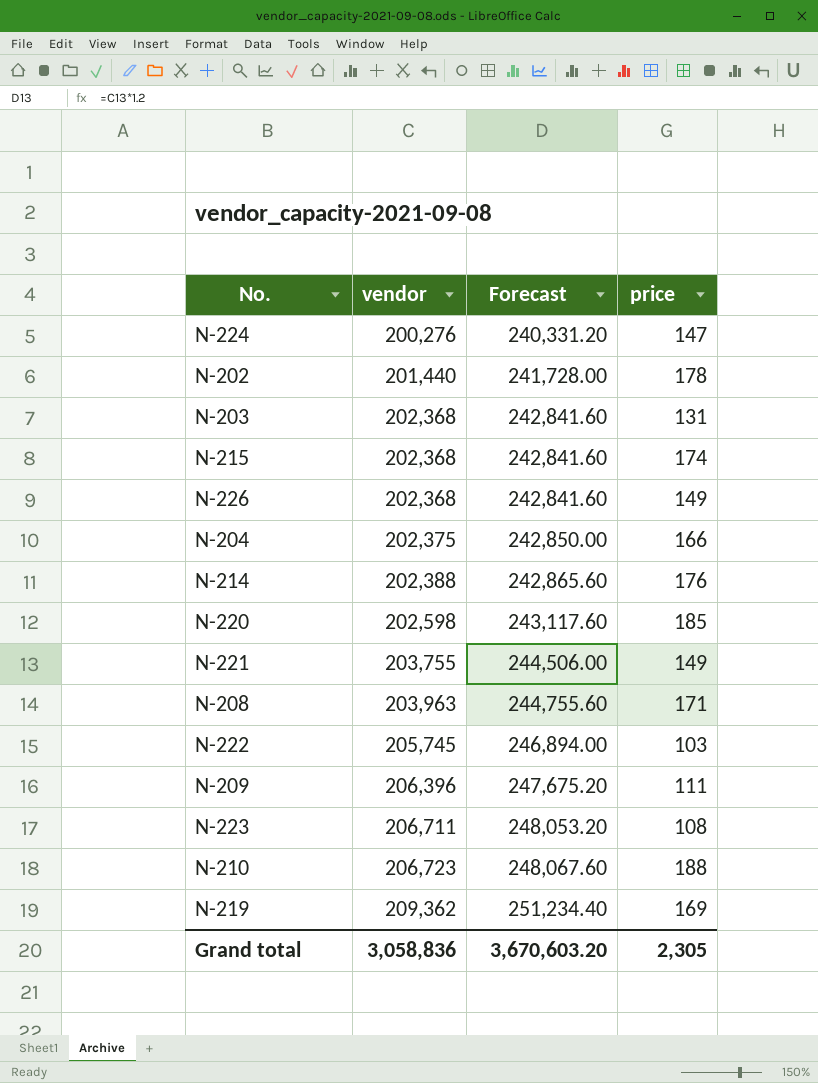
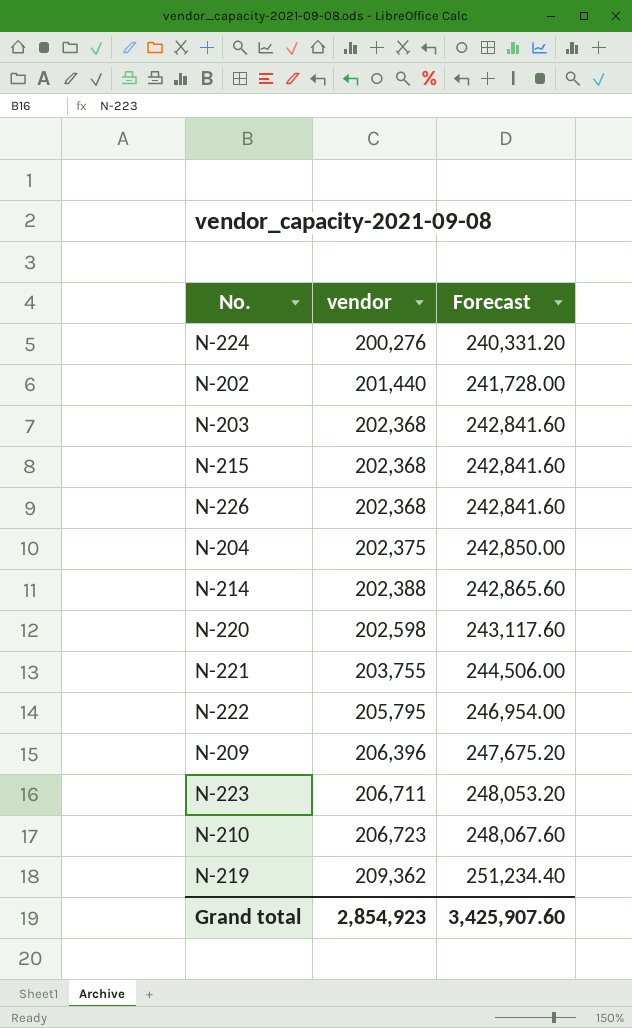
column price | position: 4 -> none
row N-208: 203,963 | 244,755.60 | 171 -> none
N-222 | vendor: 205,745 -> 205,795
N-222 | Forecast: 246,894.00 -> 246,954.00
Grand total | vendor: 3,058,836 -> 2,854,923
Grand total | Forecast: 3,670,603.20 -> 3,425,907.60

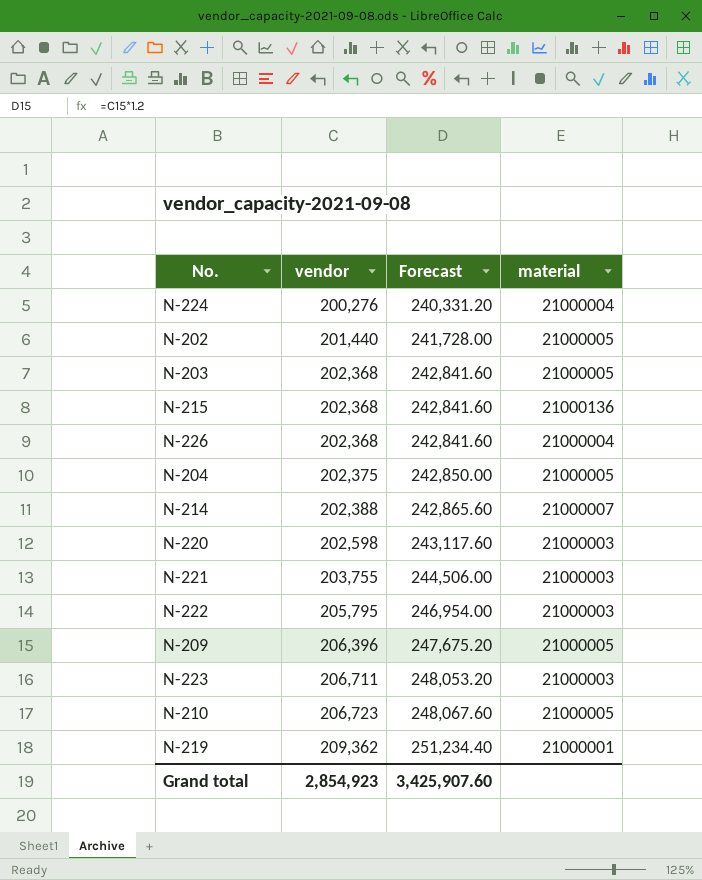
column material | position: none -> 4

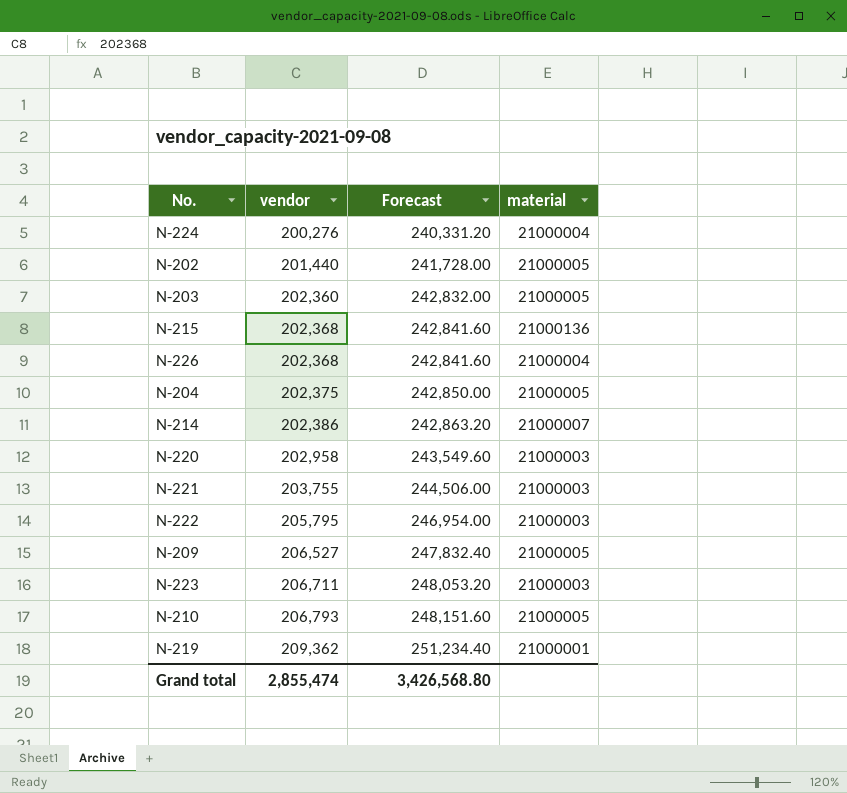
N-203 | vendor: 202,368 -> 202,360
N-203 | Forecast: 242,841.60 -> 242,832.00
N-214 | vendor: 202,388 -> 202,386
N-214 | Forecast: 242,865.60 -> 242,863.20
N-220 | vendor: 202,598 -> 202,958
N-220 | Forecast: 243,117.60 -> 243,549.60
N-209 | vendor: 206,396 -> 206,527
N-209 | Forecast: 247,675.20 -> 247,832.40
N-210 | vendor: 206,723 -> 206,793
N-210 | Forecast: 248,067.60 -> 248,151.60
Grand total | vendor: 2,854,923 -> 2,855,474
Grand total | Forecast: 3,425,907.60 -> 3,426,568.80

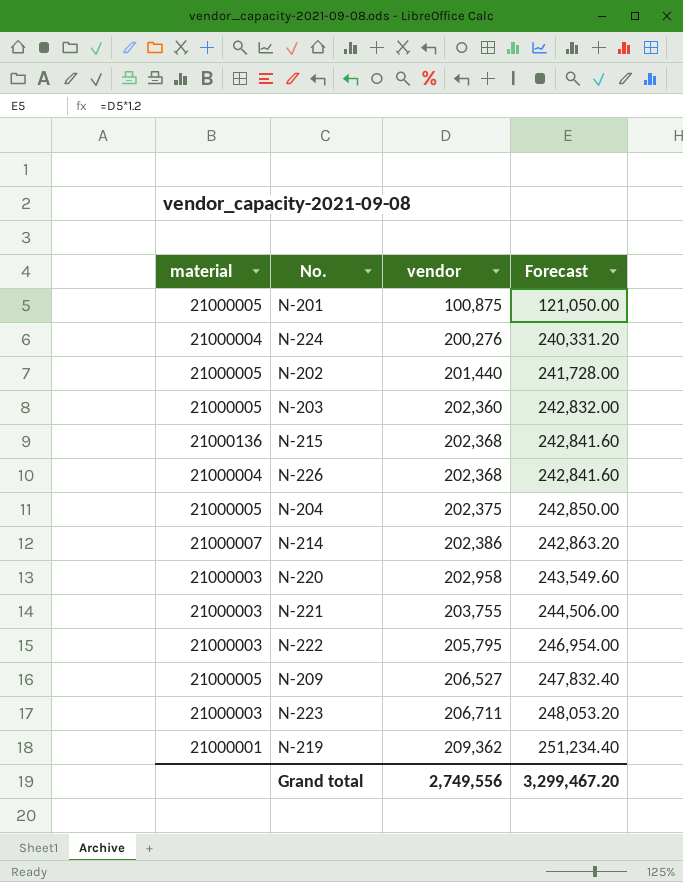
column material | position: 4 -> 1
row N-210: 206,793 | 248,151.60 | 21000005 -> none
row N-201: none -> 21000005 | 100,875 | 121,050.00
Grand total | vendor: 2,855,474 -> 2,749,556
Grand total | Forecast: 3,426,568.80 -> 3,299,467.20

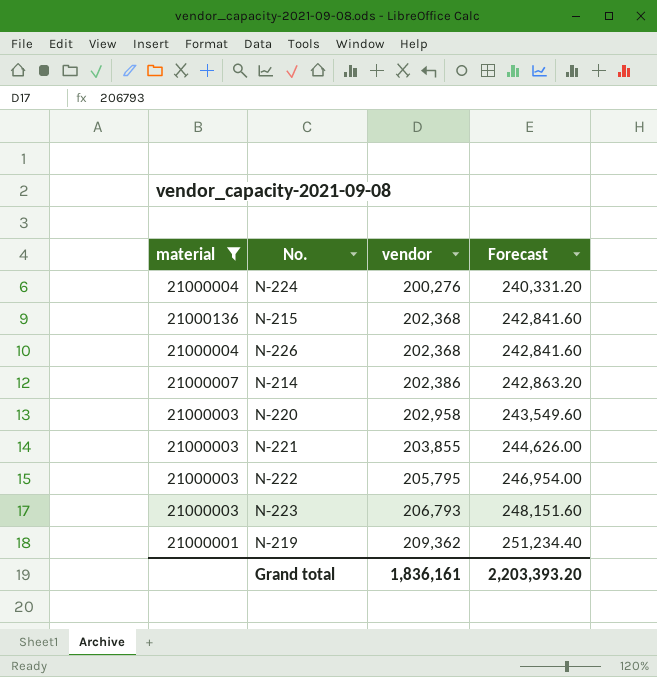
filter: none -> material != 21000005
N-221 | vendor: 203,755 -> 203,855
N-221 | Forecast: 244,506.00 -> 244,626.00
N-223 | vendor: 206,711 -> 206,793
N-223 | Forecast: 248,053.20 -> 248,151.60
Grand total | vendor: 2,749,556 -> 1,836,161
Grand total | Forecast: 3,299,467.20 -> 2,203,393.20

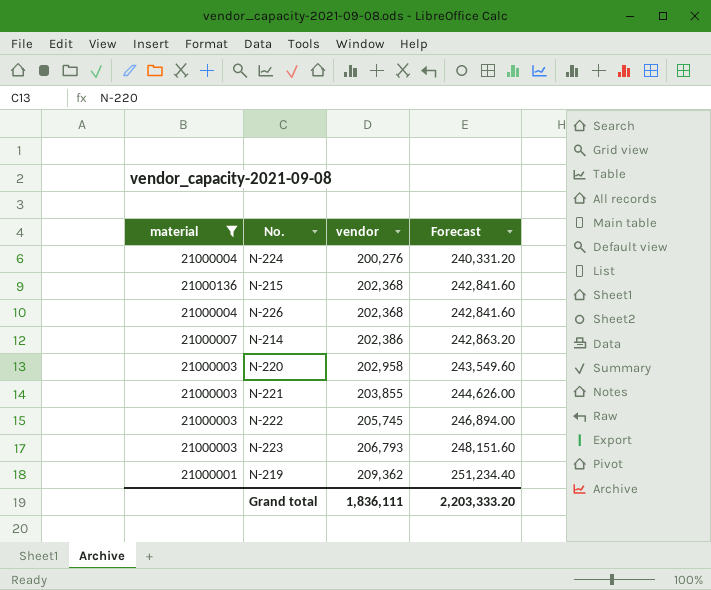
N-222 | vendor: 205,795 -> 205,745
N-222 | Forecast: 246,954.00 -> 246,894.00
Grand total | vendor: 1,836,161 -> 1,836,111
Grand total | Forecast: 2,203,393.20 -> 2,203,333.20

